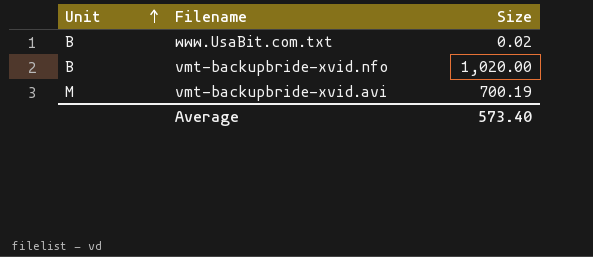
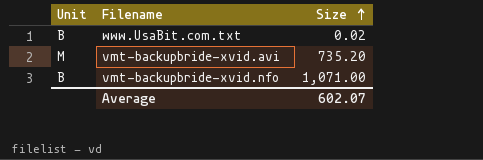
row order: Unit ascending -> Size ascending
vmt-backupbride-xvid.avi | Size: 700.19 -> 735.20
vmt-backupbride-xvid.nfo | Size: 1,020.00 -> 1,071.00
Average | Size: 573.40 -> 602.07

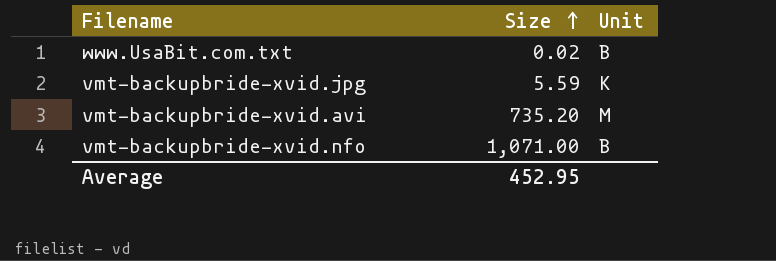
column Unit | position: 1 -> 3
row vmt-backupbride-xvid.jpg: none -> 5.59 | K
Average | Size: 602.07 -> 452.95

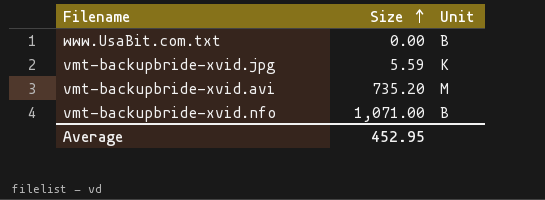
www.UsaBit.com.txt | Size: 0.02 -> 0.00

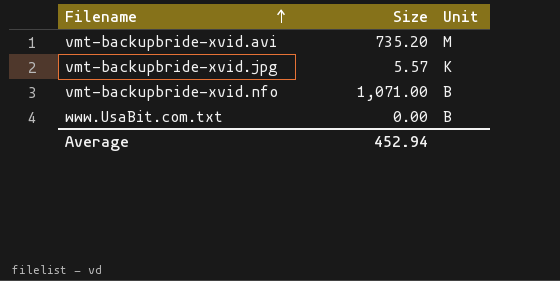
row order: Size ascending -> Filename ascending
vmt-backupbride-xvid.jpg | Size: 5.59 -> 5.57
Average | Size: 452.95 -> 452.94

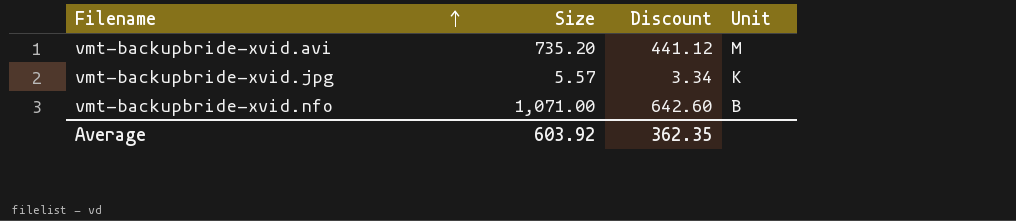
column Discount | formula: none -> [Size] * 0.6
row www.UsaBit.com.txt: 0.00 | B -> none
Average | Size: 452.94 -> 603.92

